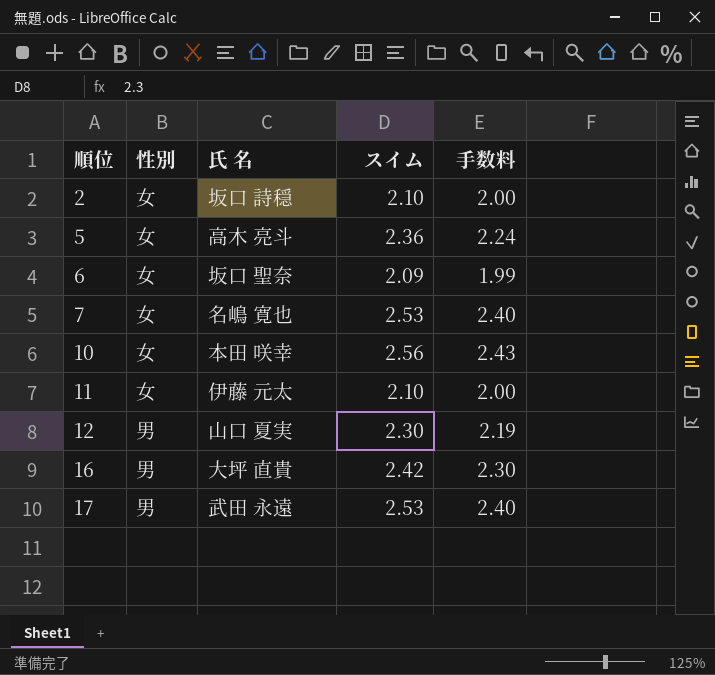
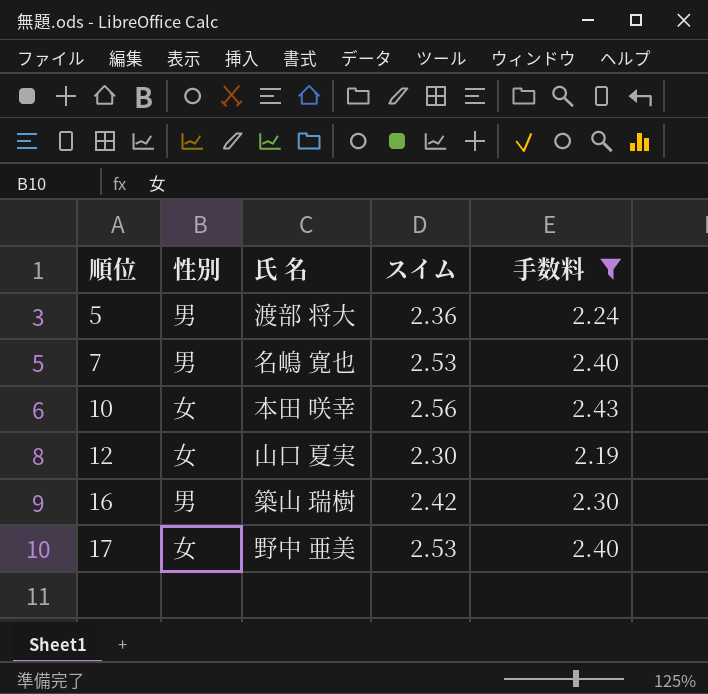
filter: none -> 手数料 >= 2.19
5 | 性別: 女 -> 男
5 | 氏 名: 高木 亮斗 -> 渡部 将大
7 | 性別: 女 -> 男
12 | 性別: 男 -> 女
16 | 氏 名: 大坪 直貴 -> 築山 瑞樹
17 | 性別: 男 -> 女
17 | 氏 名: 武田 永遠 -> 野中 亜美

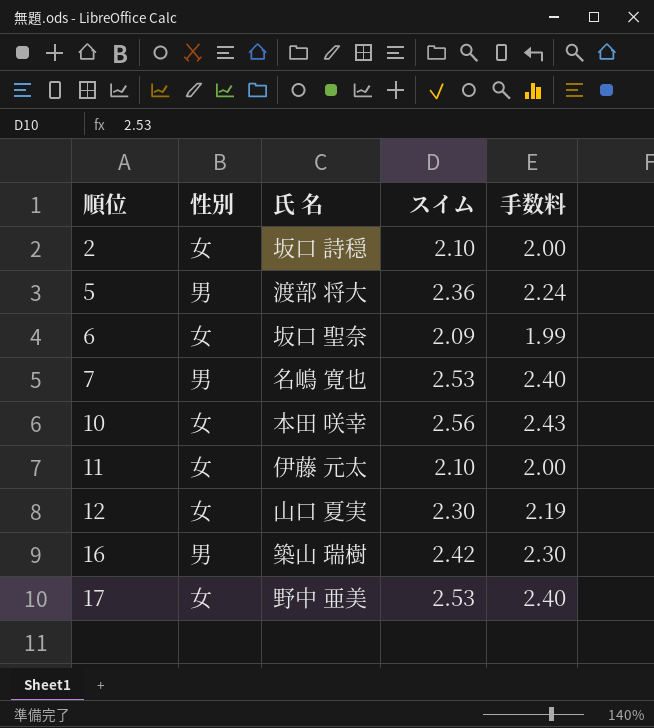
filter: 手数料 >= 2.19 -> none

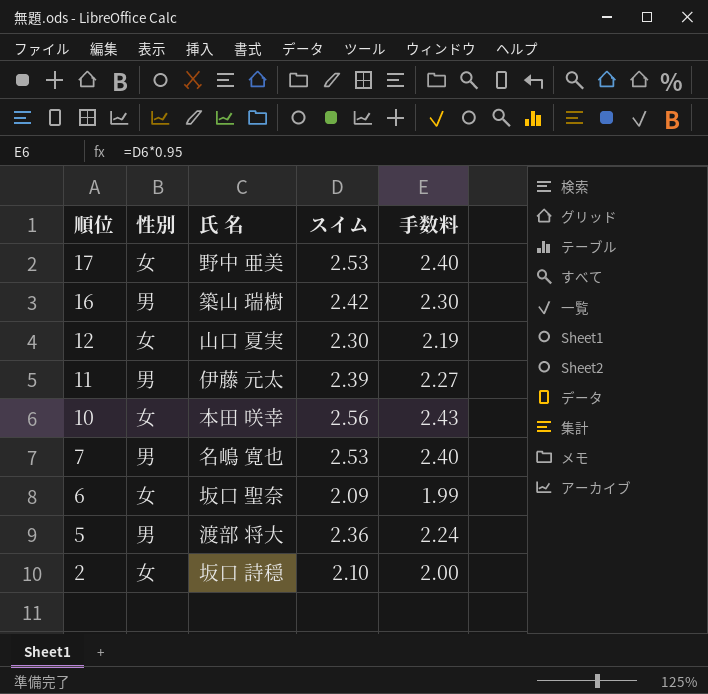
row order: 順位 ascending -> 順位 descending
11 | 性別: 女 -> 男
11 | スイム: 2.10 -> 2.39
11 | 手数料: 2.00 -> 2.27

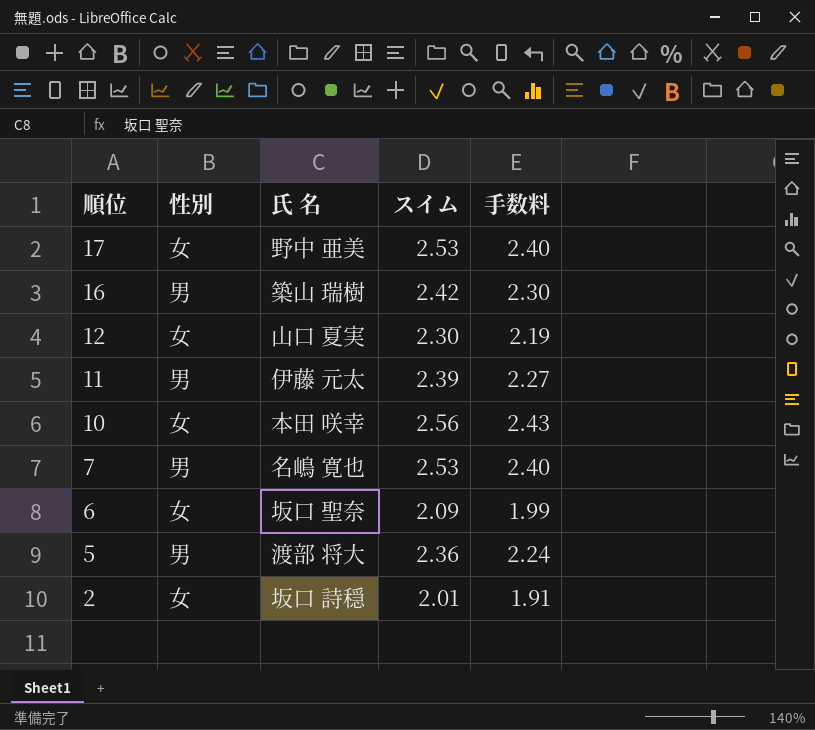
2 | スイム: 2.10 -> 2.01
2 | 手数料: 2.00 -> 1.91

